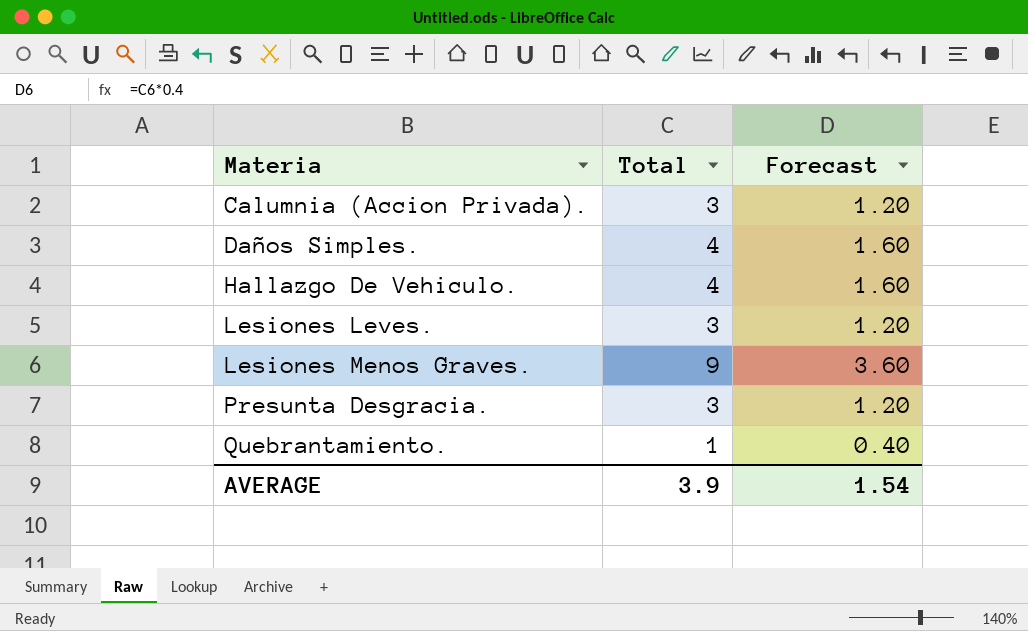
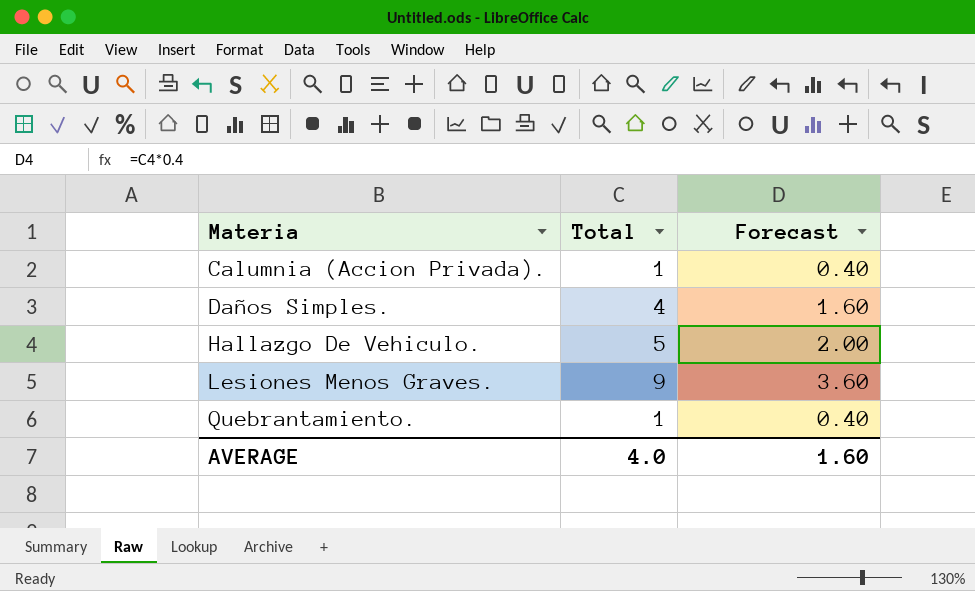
row Lesiones Leves.: 3 | 1.20 -> none
row Presunta Desgracia.: 3 | 1.20 -> none
Calumnia (Accion Privada). | Total: 3 -> 1
Calumnia (Accion Privada). | Forecast: 1.20 -> 0.40
Hallazgo De Vehiculo. | Total: 4 -> 5
Hallazgo De Vehiculo. | Forecast: 1.60 -> 2.00
AVERAGE | Total: 3.9 -> 4.0
AVERAGE | Forecast: 1.54 -> 1.60

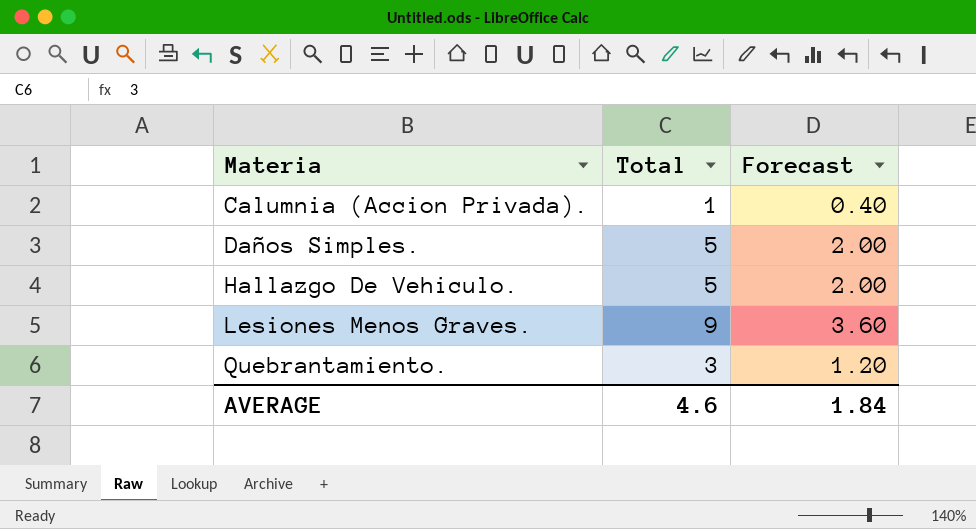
Daños Simples. | Total: 4 -> 5
Daños Simples. | Forecast: 1.60 -> 2.00
Quebrantamiento. | Total: 1 -> 3
Quebrantamiento. | Forecast: 0.40 -> 1.20
AVERAGE | Total: 4.0 -> 4.6
AVERAGE | Forecast: 1.60 -> 1.84

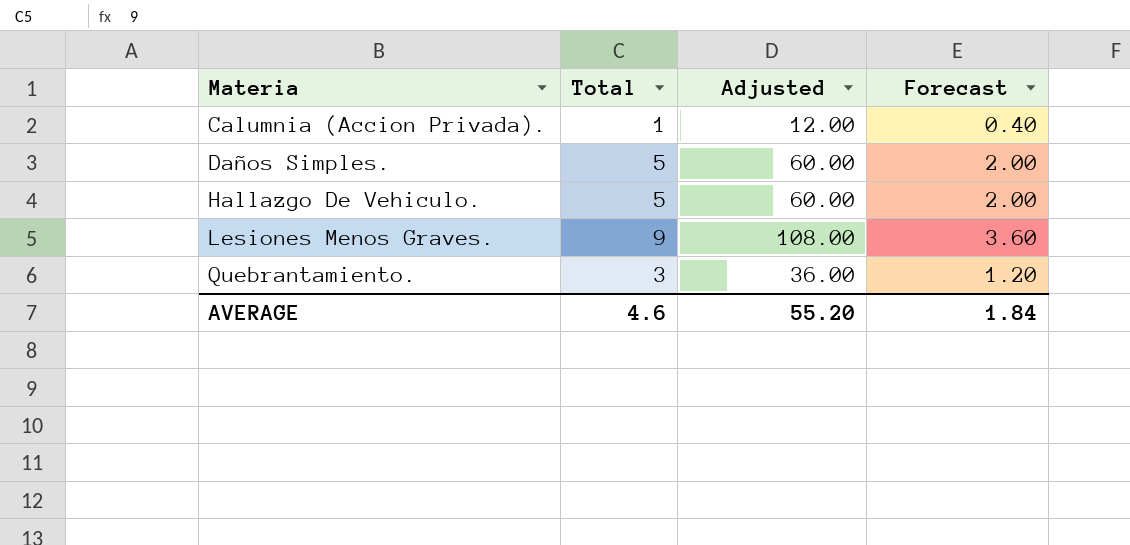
column Adjusted | formula: none -> [Total] * 12

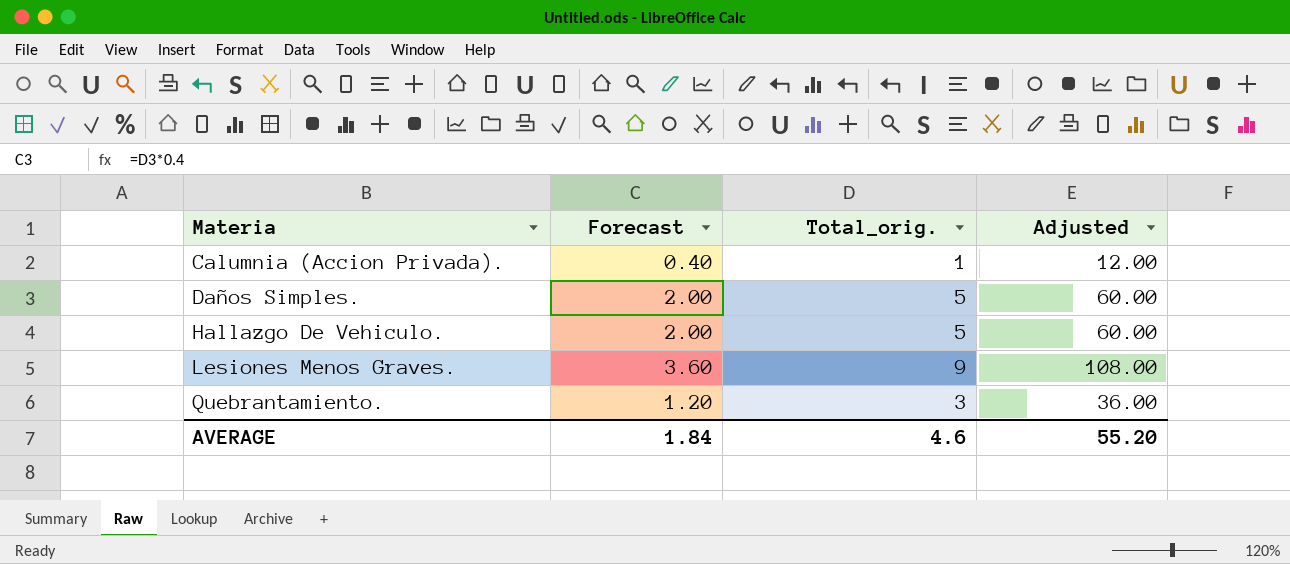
column Forecast | position: 4 -> 2
column name: Total -> Total_orig.

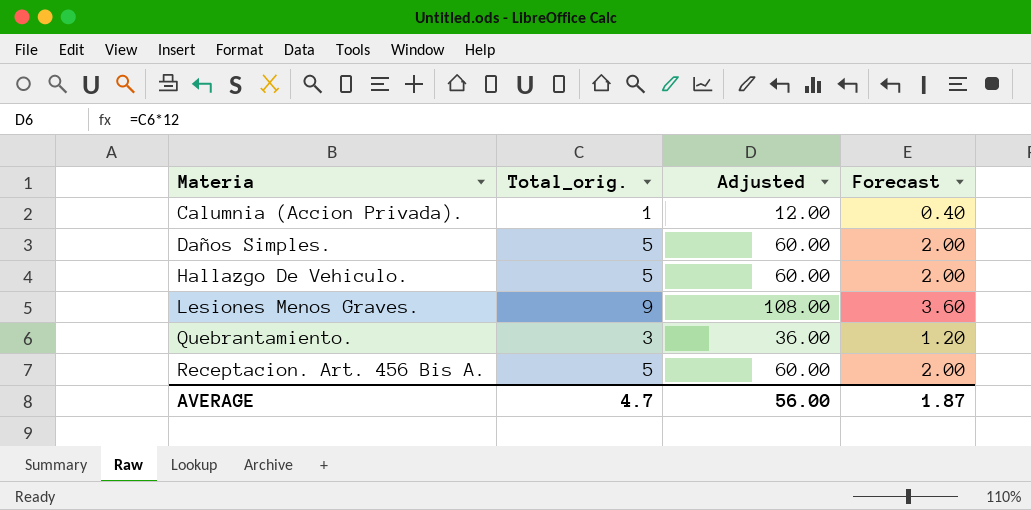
column Forecast | position: 2 -> 4
row Receptacion. Art. 456 Bis A.: none -> 5 | 60.00 | 2.00
AVERAGE | Total_orig.: 4.6 -> 4.7
AVERAGE | Adjusted: 55.20 -> 56.00
AVERAGE | Forecast: 1.84 -> 1.87

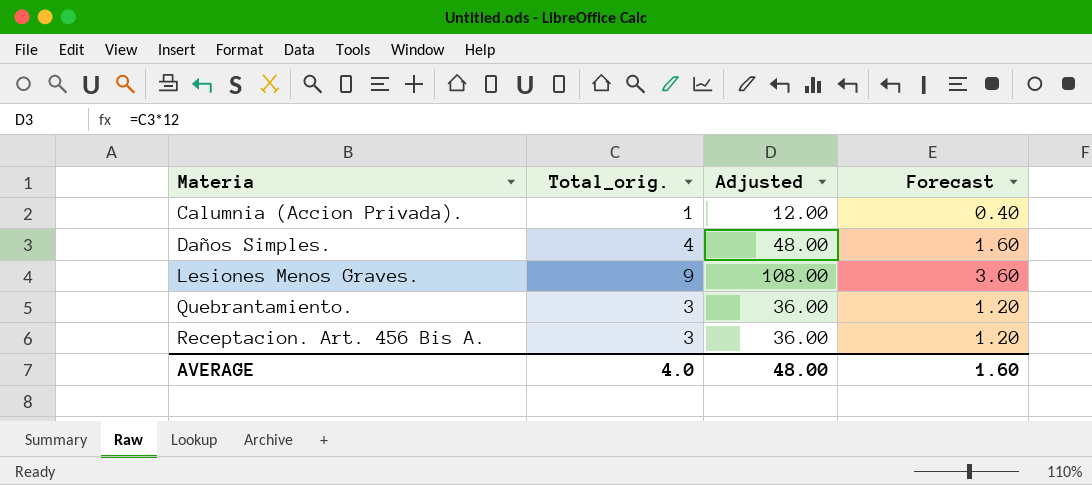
row Hallazgo De Vehiculo.: 5 | 60.00 | 2.00 -> none
Daños Simples. | Total_orig.: 5 -> 4
Daños Simples. | Adjusted: 60.00 -> 48.00
Daños Simples. | Forecast: 2.00 -> 1.60
Receptacion. Art. 456 Bis A. | Total_orig.: 5 -> 3
Receptacion. Art. 456 Bis A. | Adjusted: 60.00 -> 36.00
Receptacion. Art. 456 Bis A. | Forecast: 2.00 -> 1.20
AVERAGE | Total_orig.: 4.7 -> 4.0
AVERAGE | Adjusted: 56.00 -> 48.00
AVERAGE | Forecast: 1.87 -> 1.60

